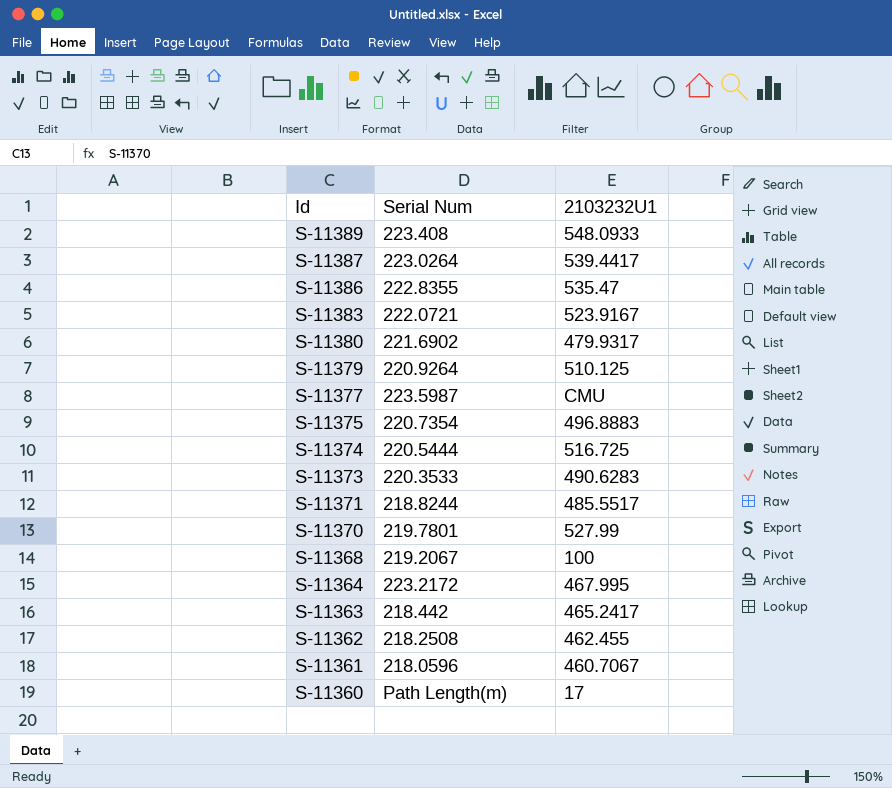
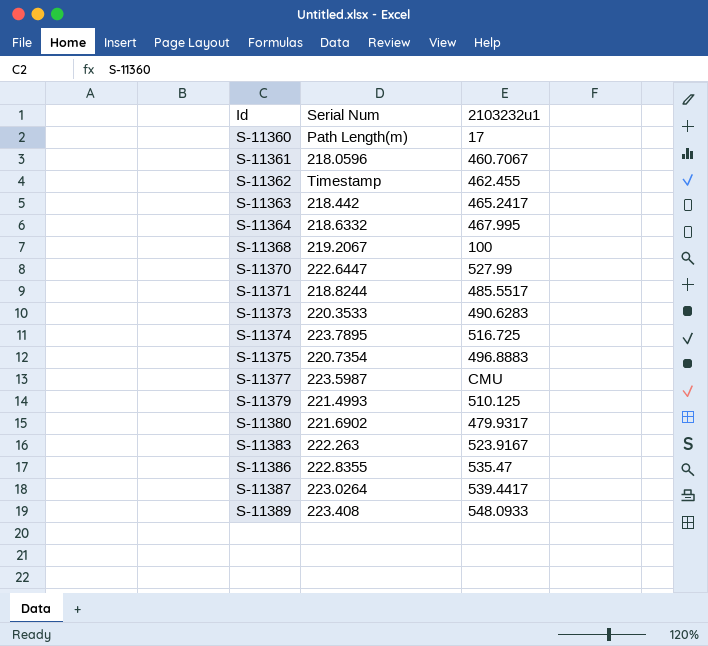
row order: Id descending -> Id ascending
column name: 2103232U1 -> 2103232u1
S-11362 | Serial Num: 218.2508 -> Timestamp
S-11364 | Serial Num: 223.2172 -> 218.6332
S-11370 | Serial Num: 219.7801 -> 222.6447
S-11374 | Serial Num: 220.5444 -> 223.7895
S-11379 | Serial Num: 220.9264 -> 221.4993
S-11383 | Serial Num: 222.0721 -> 222.263

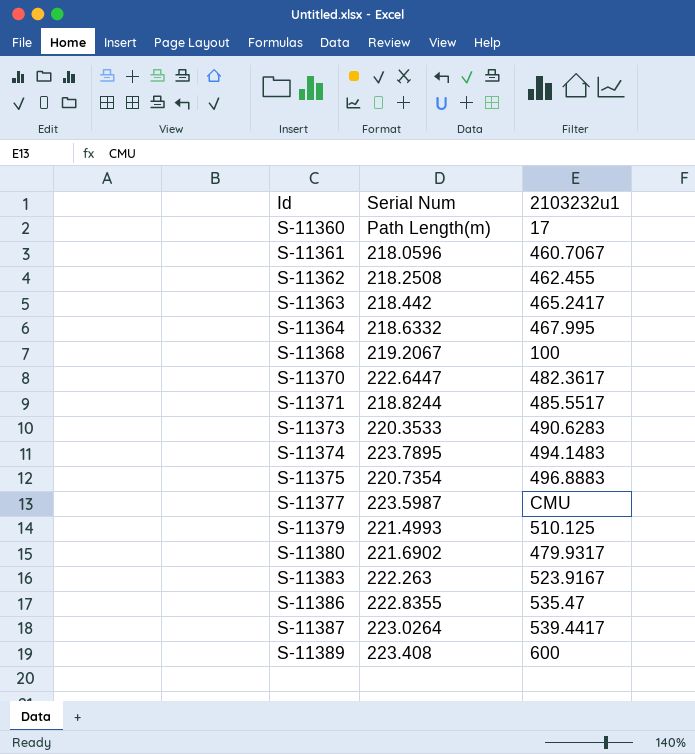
S-11362 | Serial Num: Timestamp -> 218.2508
S-11370 | 2103232u1: 527.99 -> 482.3617
S-11374 | 2103232u1: 516.725 -> 494.1483
S-11389 | 2103232u1: 548.0933 -> 600

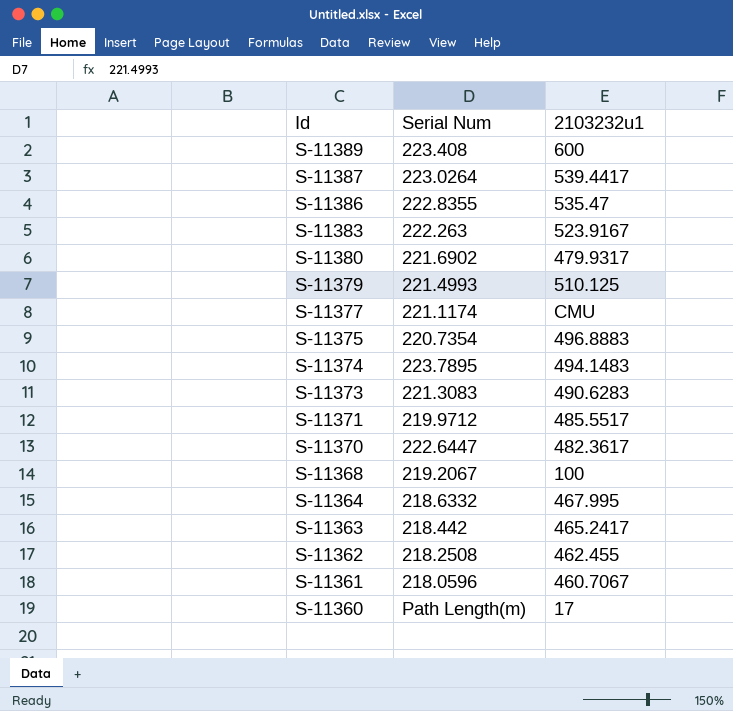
row order: Id ascending -> Id descending
S-11377 | Serial Num: 223.5987 -> 221.1174
S-11373 | Serial Num: 220.3533 -> 221.3083
S-11371 | Serial Num: 218.8244 -> 219.9712

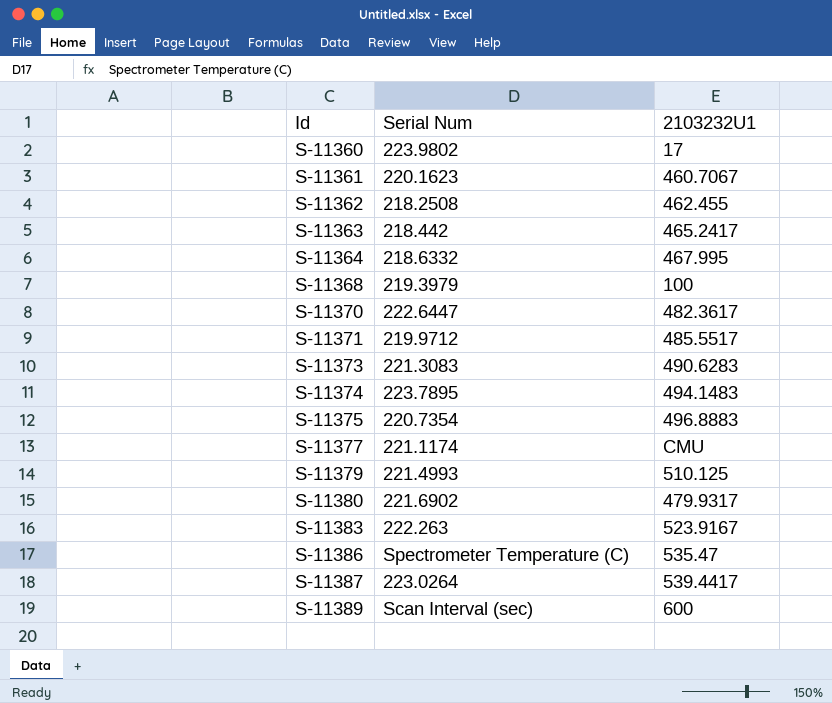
row order: Id descending -> Id ascending
column name: 2103232u1 -> 2103232U1
S-11360 | Serial Num: Path Length(m) -> 223.9802
S-11361 | Serial Num: 218.0596 -> 220.1623
S-11368 | Serial Num: 219.2067 -> 219.3979
S-11386 | Serial Num: 222.8355 -> Spectrometer Temperature (C)
S-11389 | Serial Num: 223.408 -> Scan Interval (sec)

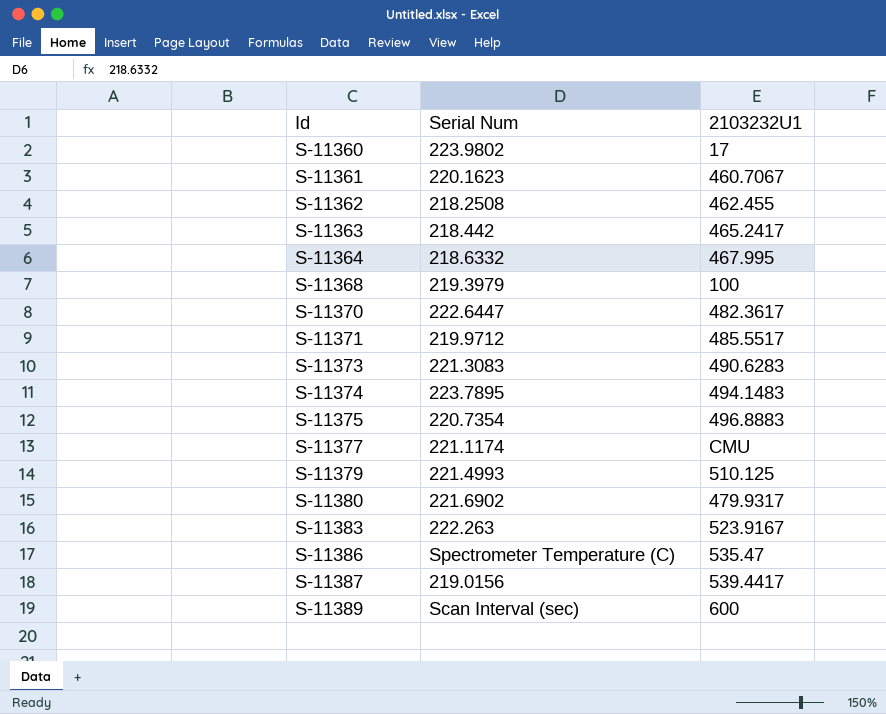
S-11387 | Serial Num: 223.0264 -> 219.0156

